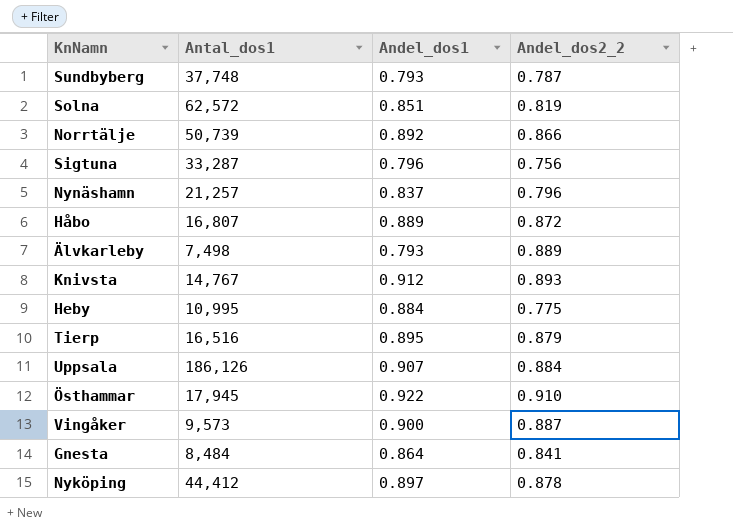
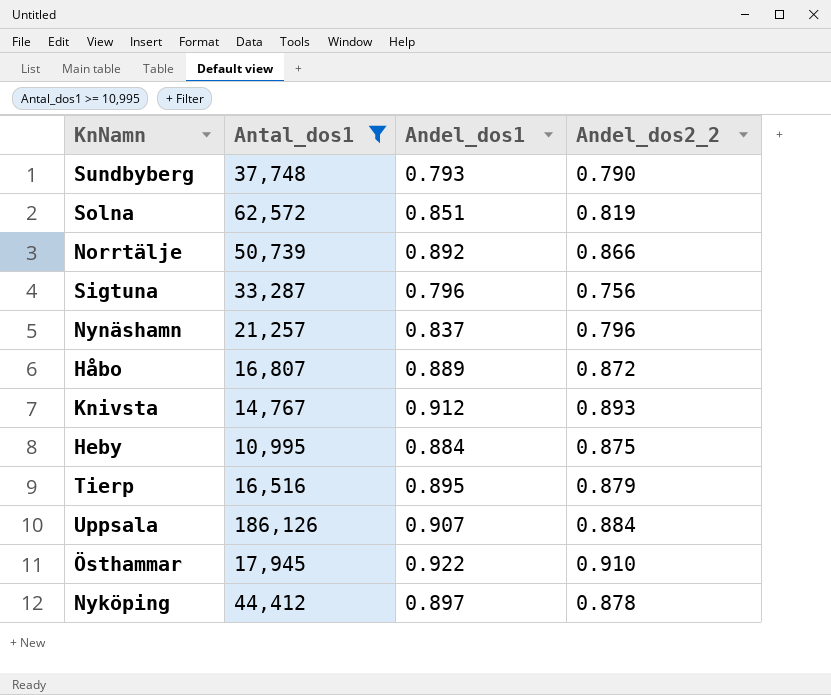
filter: none -> Antal_dos1 >= 10,995
Sundbyberg | Andel_dos2_2: 0.787 -> 0.790
Heby | Andel_dos2_2: 0.775 -> 0.875

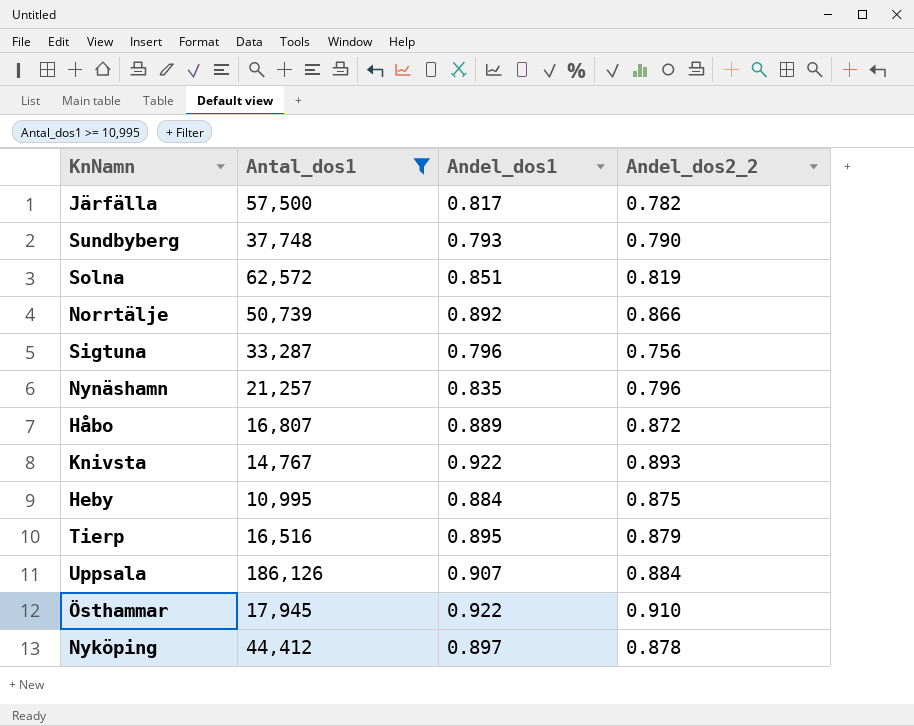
row Järfälla: none -> 57,500 | 0.817 | 0.782
Nynäshamn | Andel_dos1: 0.837 -> 0.835
Knivsta | Andel_dos1: 0.912 -> 0.922

